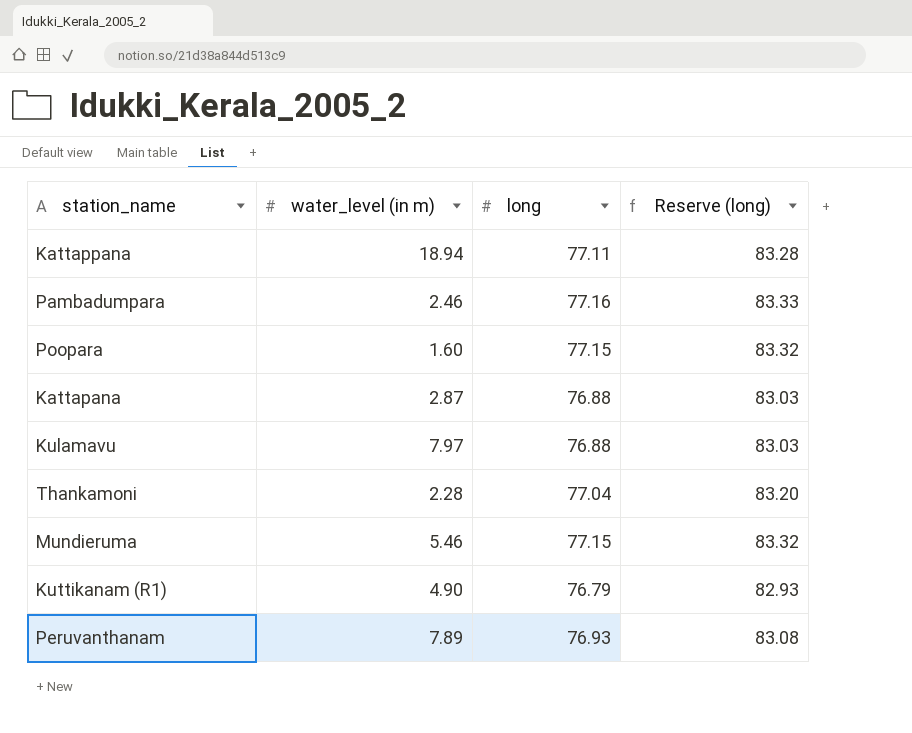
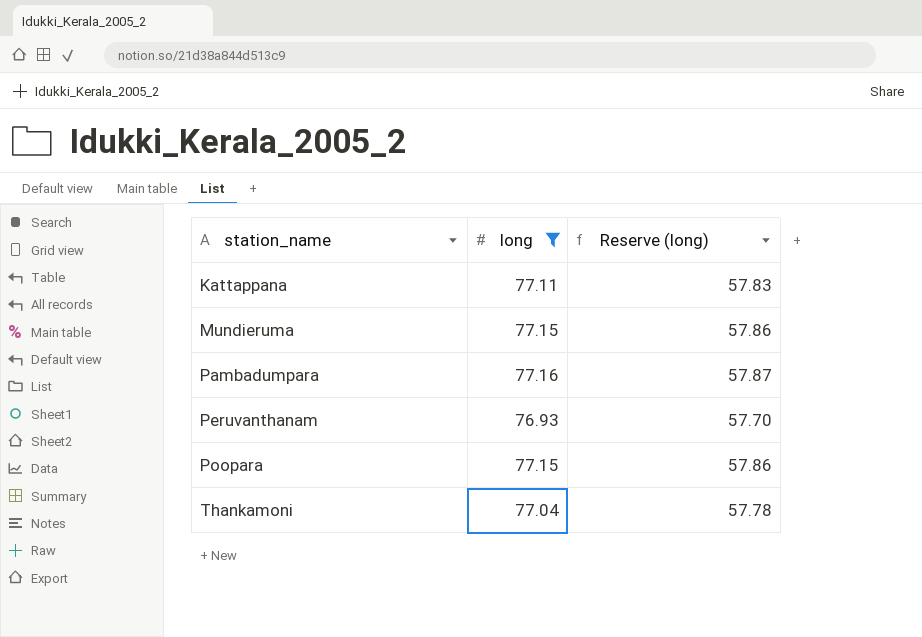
filter: none -> long >= 76.93
row order: none -> station_name ascending
column water_level (in m) | position: 2 -> none
column Reserve (long) | formula: [long] * 1.08 -> [long] * 0.75

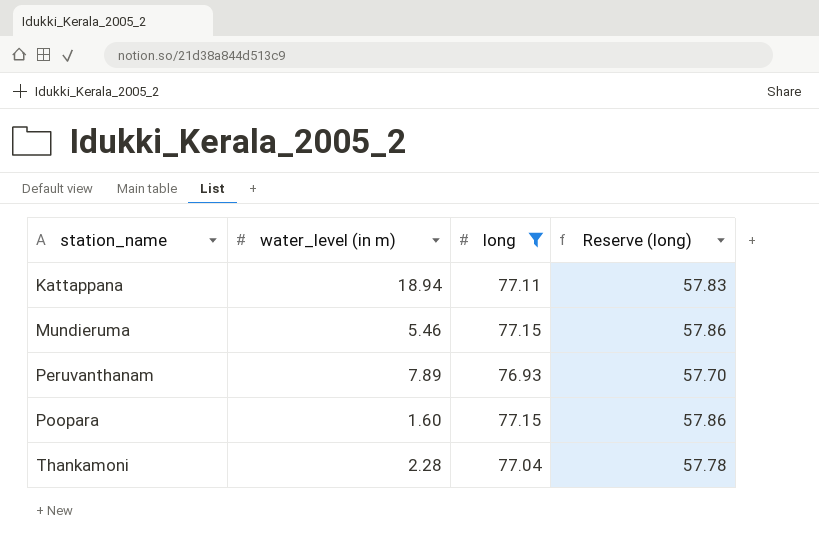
column water_level (in m) | position: none -> 2
row Pambadumpara: 77.16 | 57.87 -> none

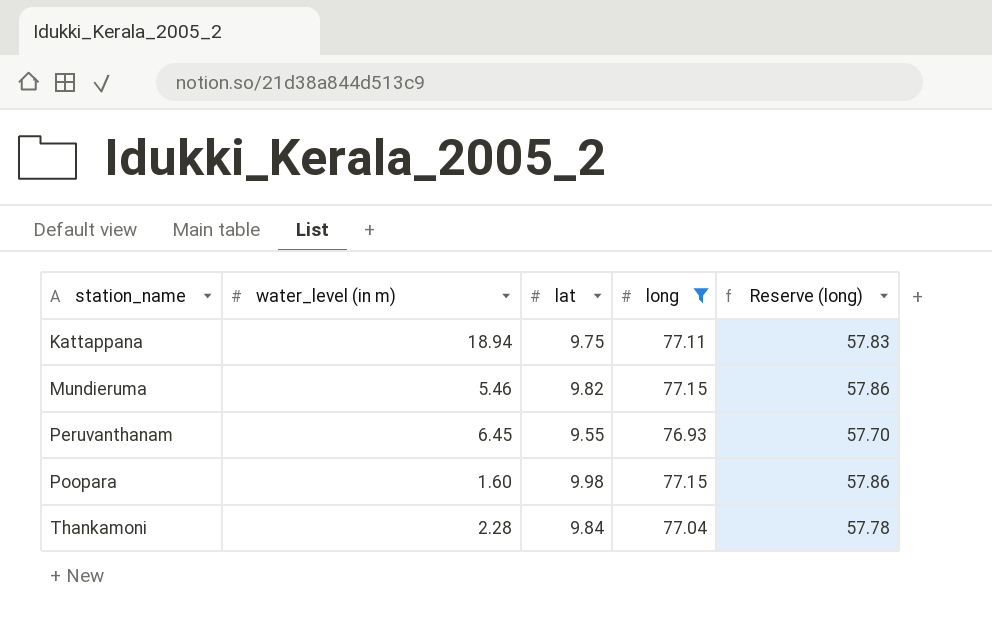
column lat | position: none -> 3
Peruvanthanam | water_level (in m): 7.89 -> 6.45

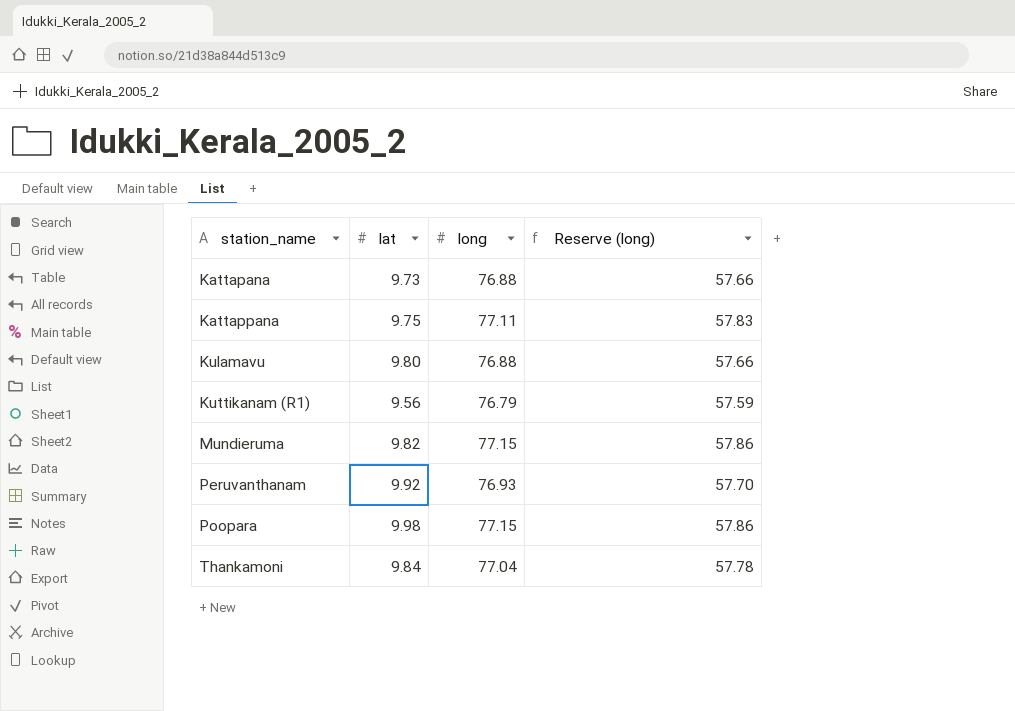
filter: long >= 76.93 -> none
column water_level (in m) | position: 2 -> none
Peruvanthanam | lat: 9.55 -> 9.92

